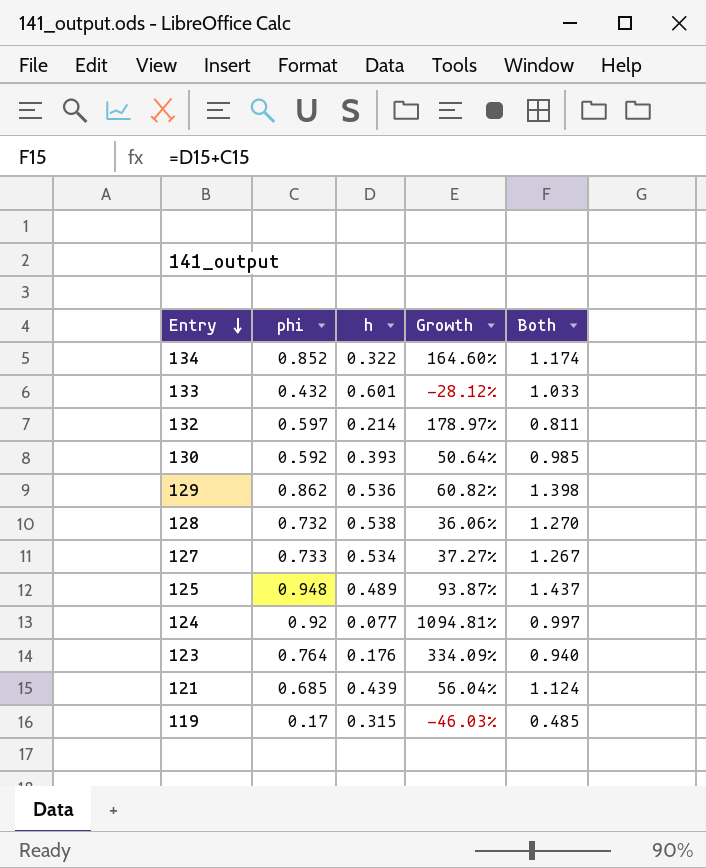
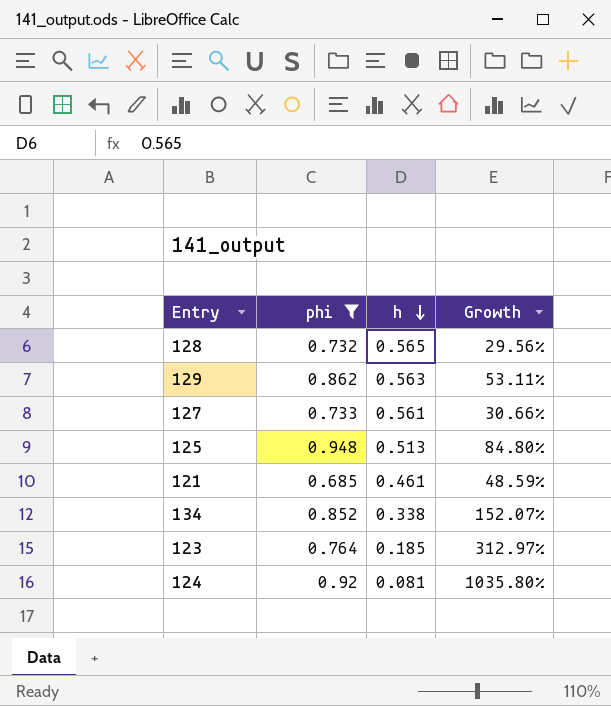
filter: none -> phi >= 0.685
row order: Entry descending -> h descending
column Both | formula: [phi] + [h] -> none
128 | h: 0.538 -> 0.565
128 | Growth: 36.06% -> 29.56%
129 | h: 0.536 -> 0.563
129 | Growth: 60.82% -> 53.11%
127 | h: 0.534 -> 0.561
127 | Growth: 37.27% -> 30.66%
125 | h: 0.489 -> 0.513
125 | Growth: 93.87% -> 84.80%
121 | h: 0.439 -> 0.461
121 | Growth: 56.04% -> 48.59%
134 | h: 0.322 -> 0.338
134 | Growth: 164.60% -> 152.07%
123 | h: 0.176 -> 0.185
123 | Growth: 334.09% -> 312.97%
124 | h: 0.077 -> 0.081
124 | Growth: 1094.81% -> 1035.80%

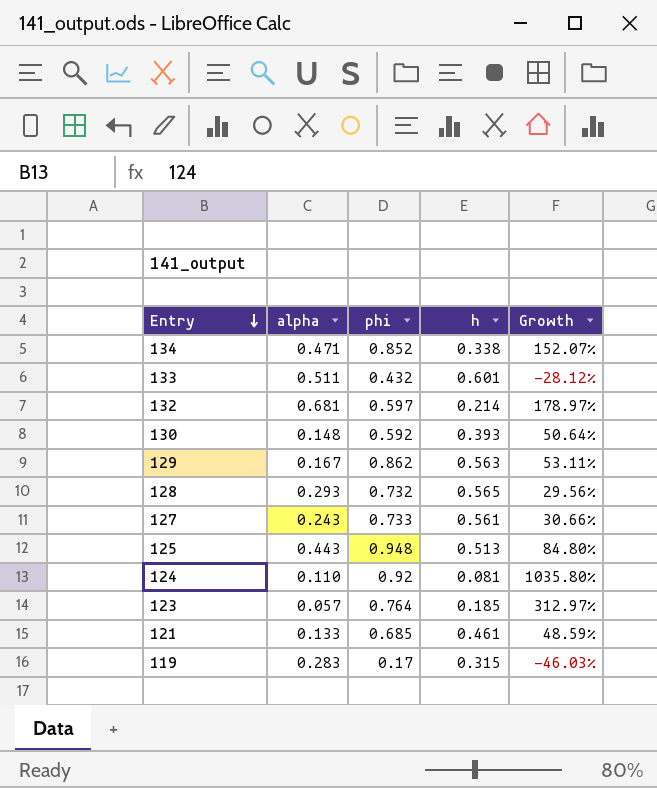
filter: phi >= 0.685 -> none
row order: h descending -> Entry descending
column alpha | position: none -> 2

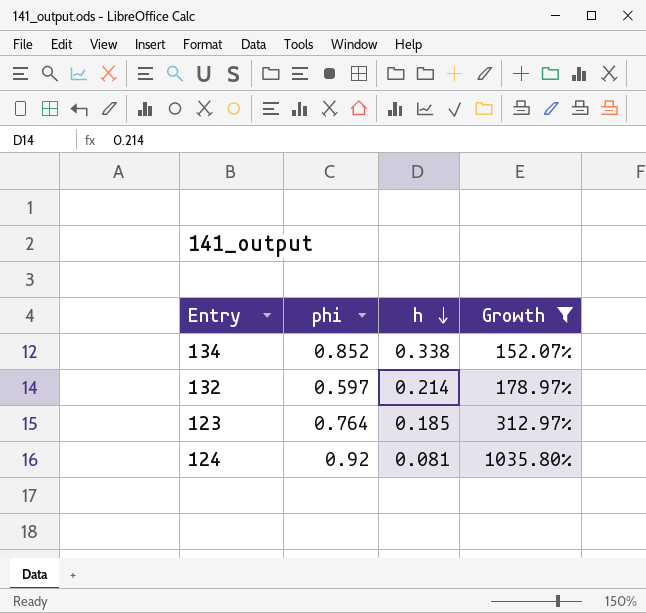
filter: none -> Growth >= 152.07%
row order: Entry descending -> h descending
column alpha | position: 2 -> none

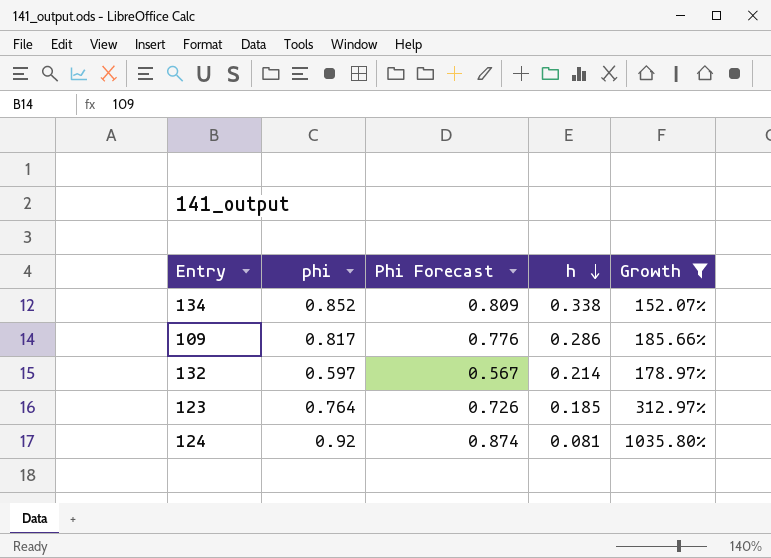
column Phi Forecast | formula: none -> [phi] * 0.95
row 109: none -> 0.817 | 0.776 | 0.286 | 185.66%

